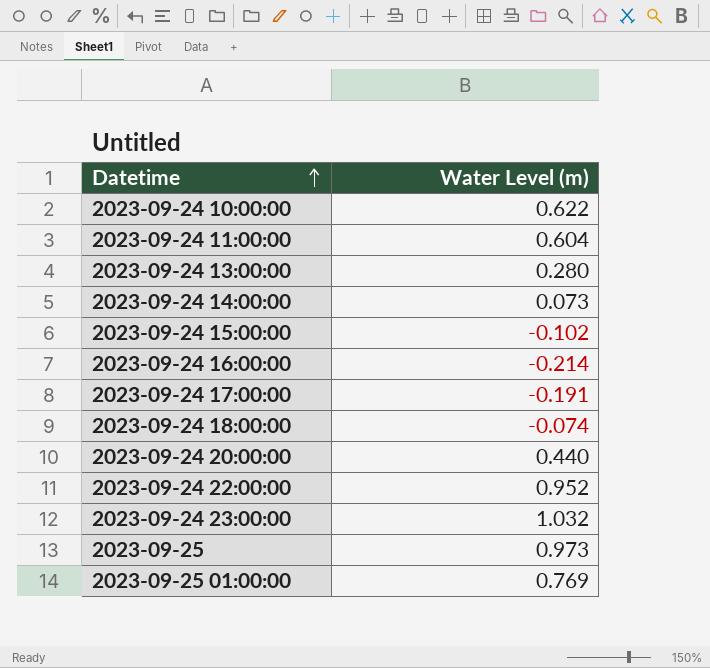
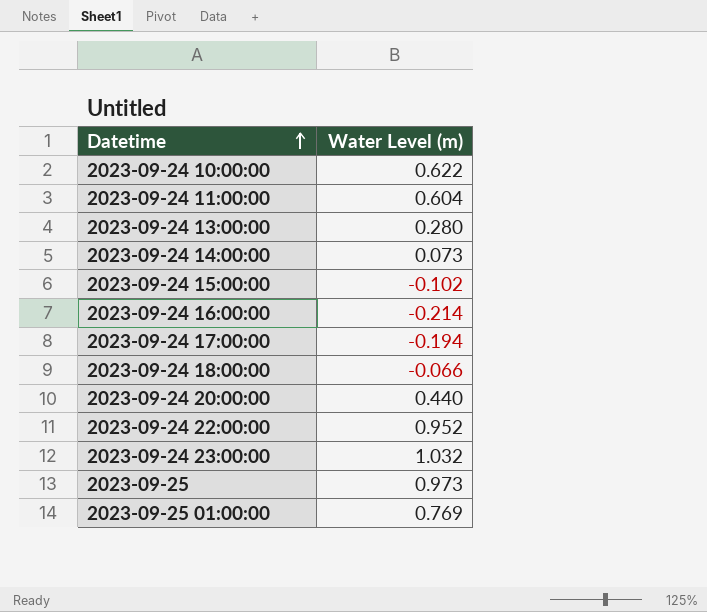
2023-09-24 17:00:00 | Water Level (m): -0.191 -> -0.194
2023-09-24 18:00:00 | Water Level (m): -0.074 -> -0.066

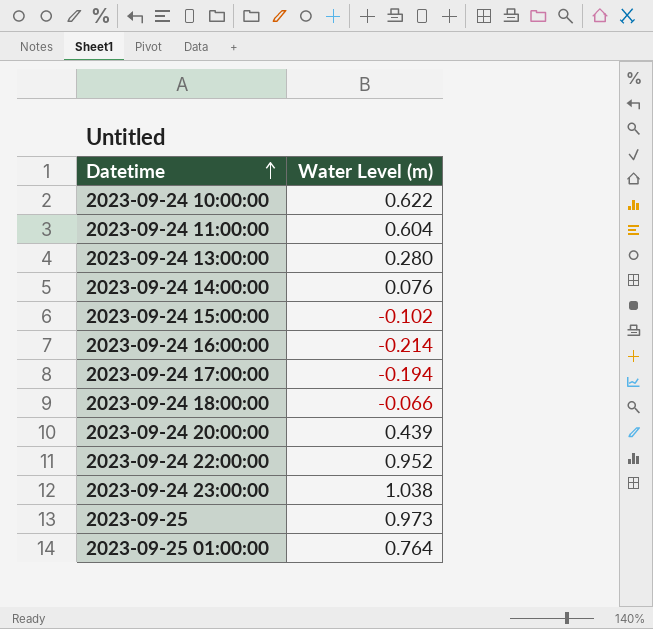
2023-09-24 14:00:00 | Water Level (m): 0.073 -> 0.076
2023-09-24 20:00:00 | Water Level (m): 0.440 -> 0.439
2023-09-24 23:00:00 | Water Level (m): 1.032 -> 1.038
2023-09-25 01:00:00 | Water Level (m): 0.769 -> 0.764

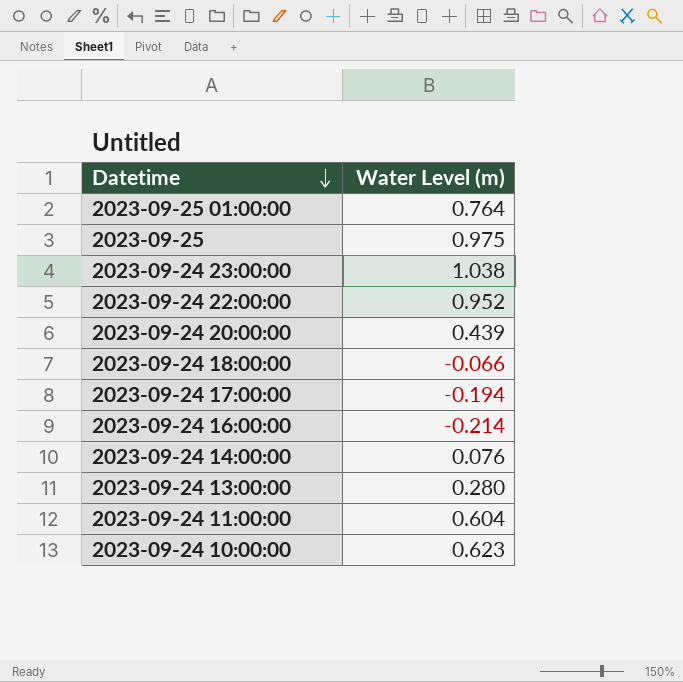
row order: Datetime ascending -> Datetime descending
row 2023-09-24 15:00:00: -0.102 -> none
2023-09-25 | Water Level (m): 0.973 -> 0.975
2023-09-24 10:00:00 | Water Level (m): 0.622 -> 0.623

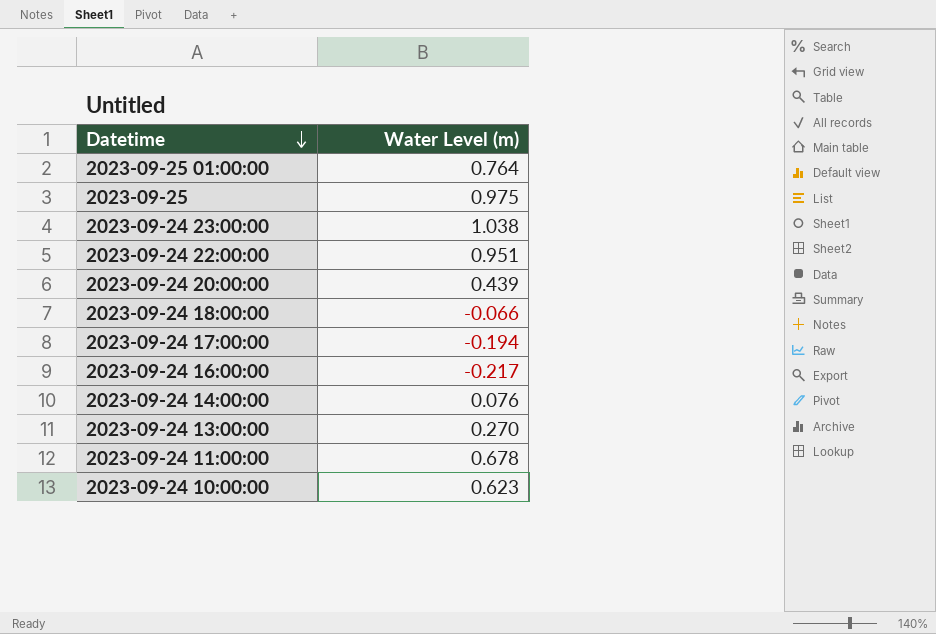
2023-09-24 22:00:00 | Water Level (m): 0.952 -> 0.951
2023-09-24 16:00:00 | Water Level (m): -0.214 -> -0.217
2023-09-24 13:00:00 | Water Level (m): 0.280 -> 0.270
2023-09-24 11:00:00 | Water Level (m): 0.604 -> 0.678

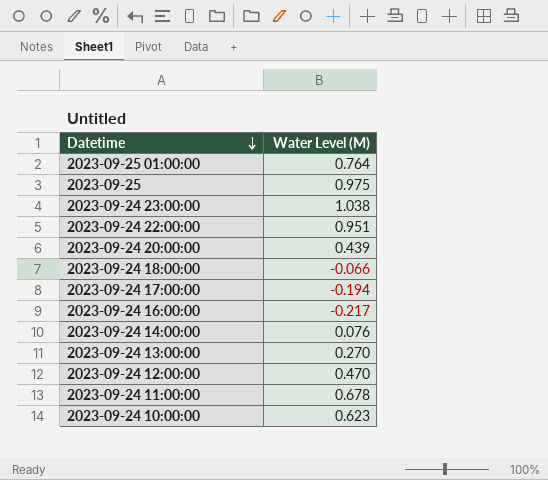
column name: Water Level (m) -> Water Level (M)
row 2023-09-24 12:00:00: none -> 0.470

